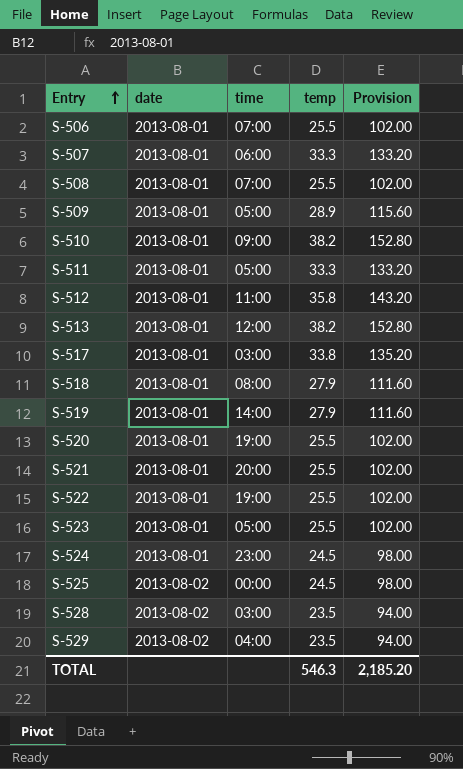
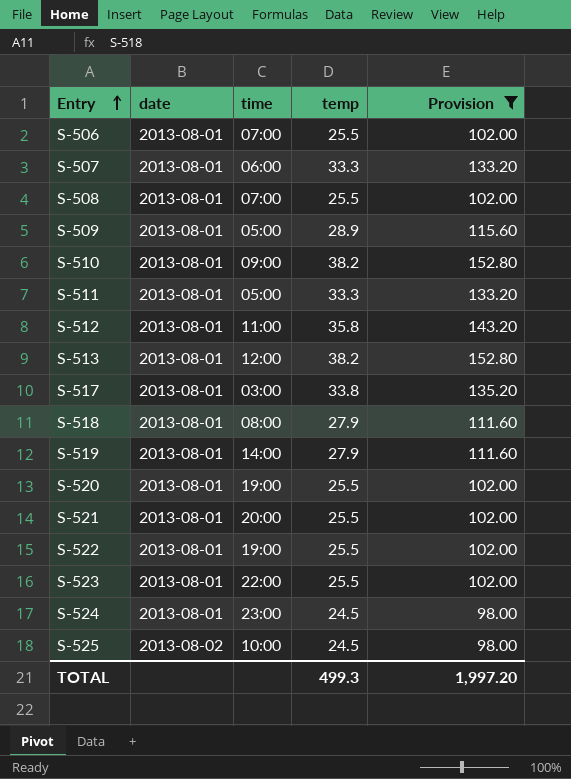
filter: none -> Provision != 94.00
S-523 | time: 05:00 -> 22:00
S-525 | time: 00:00 -> 10:00
TOTAL | temp: 546.3 -> 499.3
TOTAL | Provision: 2,185.20 -> 1,997.20

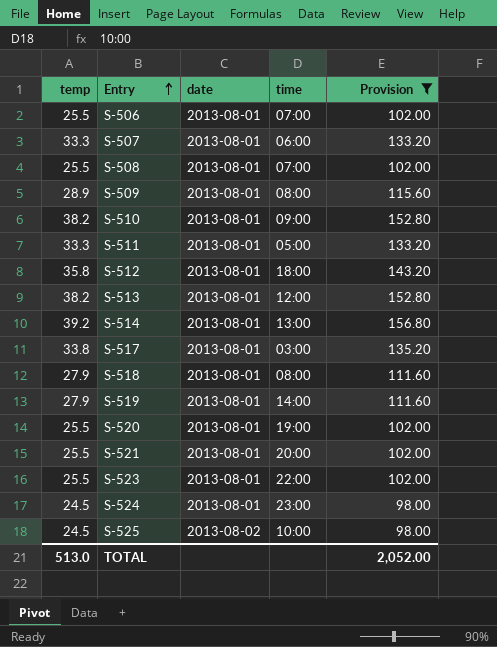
column temp | position: 4 -> 1
row S-522: 2013-08-01 | 19:00 | 25.5 | 102.00 -> none
S-509 | time: 05:00 -> 08:00
S-512 | time: 11:00 -> 18:00
row S-514: none -> 39.2 | 2013-08-01 | 13:00 | 156.80
TOTAL | temp: 499.3 -> 513.0
TOTAL | Provision: 1,997.20 -> 2,052.00

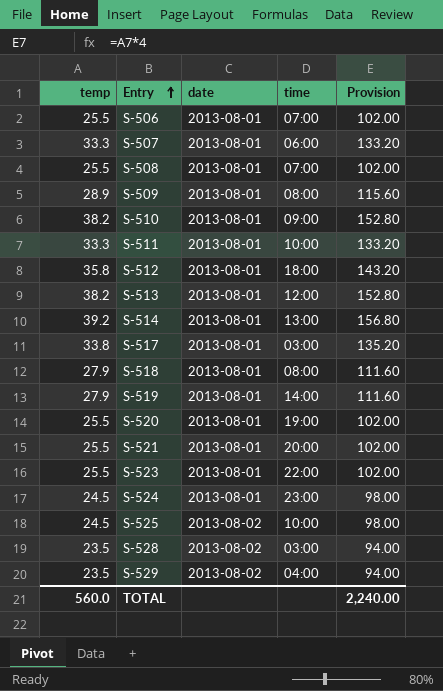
filter: Provision != 94.00 -> none
S-511 | time: 05:00 -> 10:00
TOTAL | temp: 513.0 -> 560.0
TOTAL | Provision: 2,052.00 -> 2,240.00

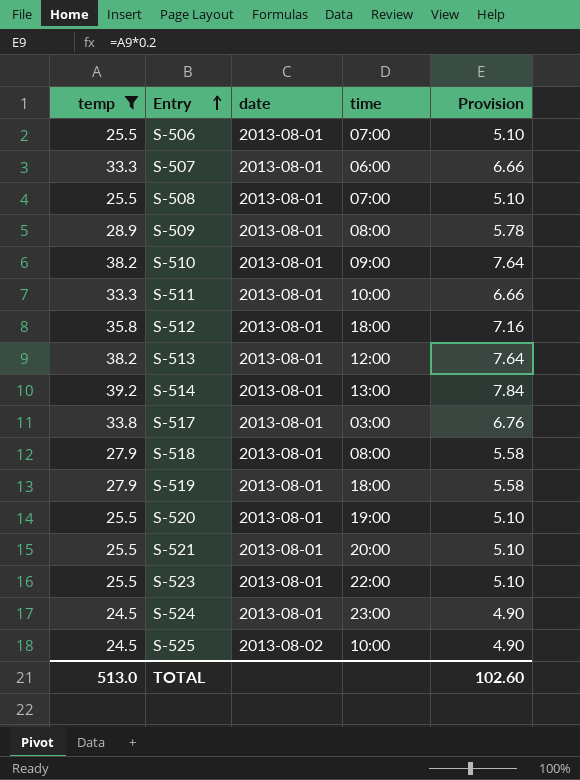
filter: none -> temp != 23.5
column Provision | formula: [temp] * 4 -> [temp] * 0.2
S-519 | time: 14:00 -> 18:00
TOTAL | temp: 560.0 -> 513.0
TOTAL | Provision: 2,240.00 -> 102.60

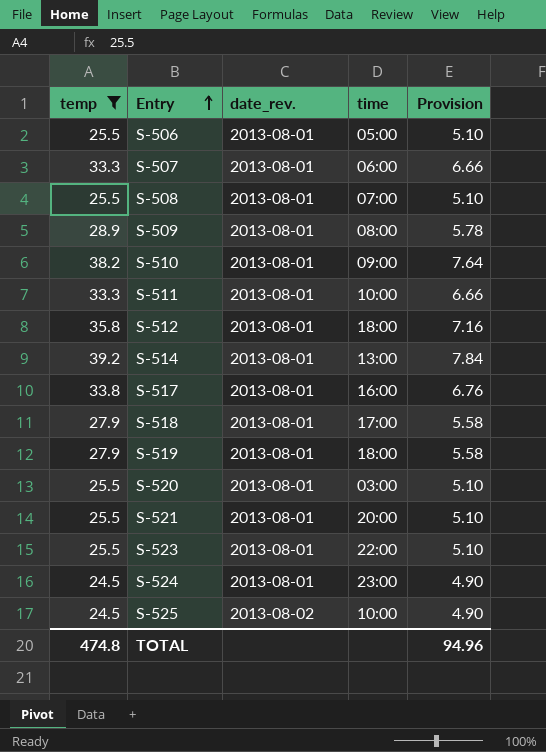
column name: date -> date_rev.
row S-513: 38.2 | 2013-08-01 | 12:00 | 7.64 -> none
S-506 | time: 07:00 -> 05:00
S-517 | time: 03:00 -> 16:00
S-518 | time: 08:00 -> 17:00
S-520 | time: 19:00 -> 03:00
TOTAL | temp: 513.0 -> 474.8
TOTAL | Provision: 102.60 -> 94.96

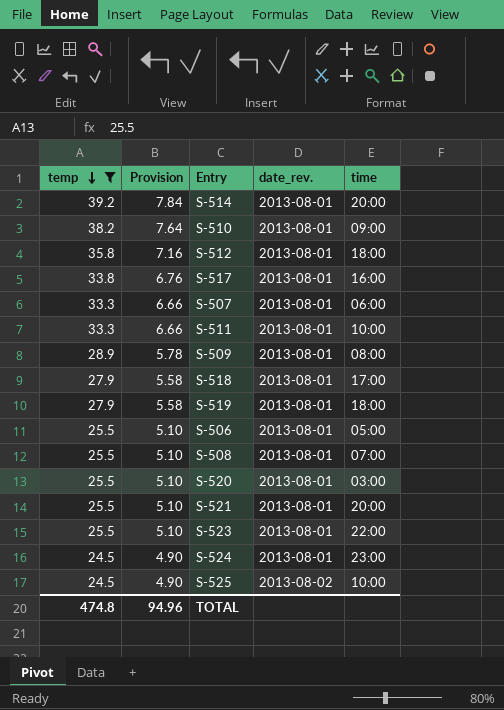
row order: Entry ascending -> temp descending
column Provision | position: 5 -> 2
S-514 | time: 13:00 -> 20:00

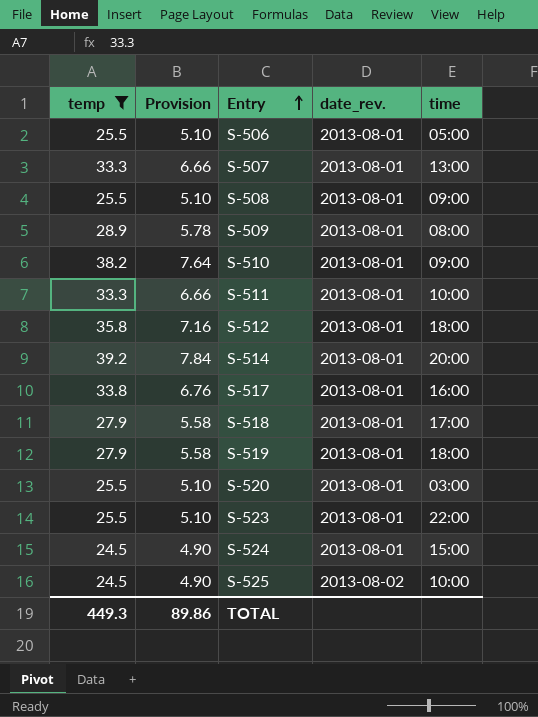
row order: temp descending -> Entry ascending
row S-521: 25.5 | 5.10 | 2013-08-01 | 20:00 -> none
S-507 | time: 06:00 -> 13:00
S-508 | time: 07:00 -> 09:00
S-524 | time: 23:00 -> 15:00
TOTAL | temp: 474.8 -> 449.3
TOTAL | Provision: 94.96 -> 89.86

